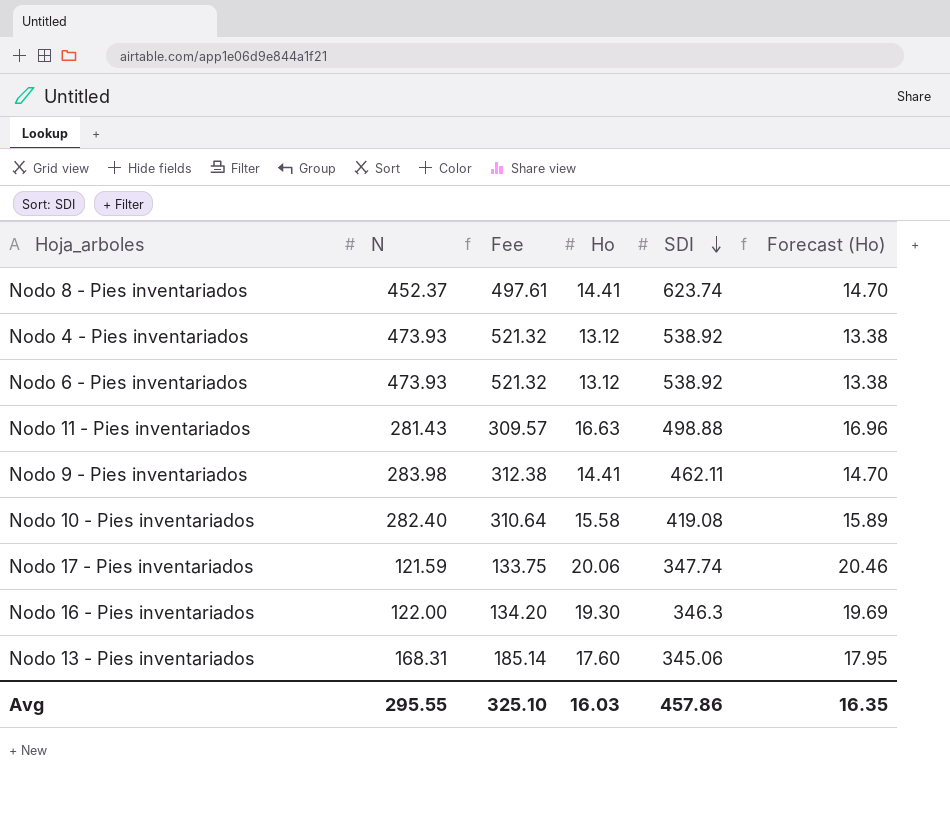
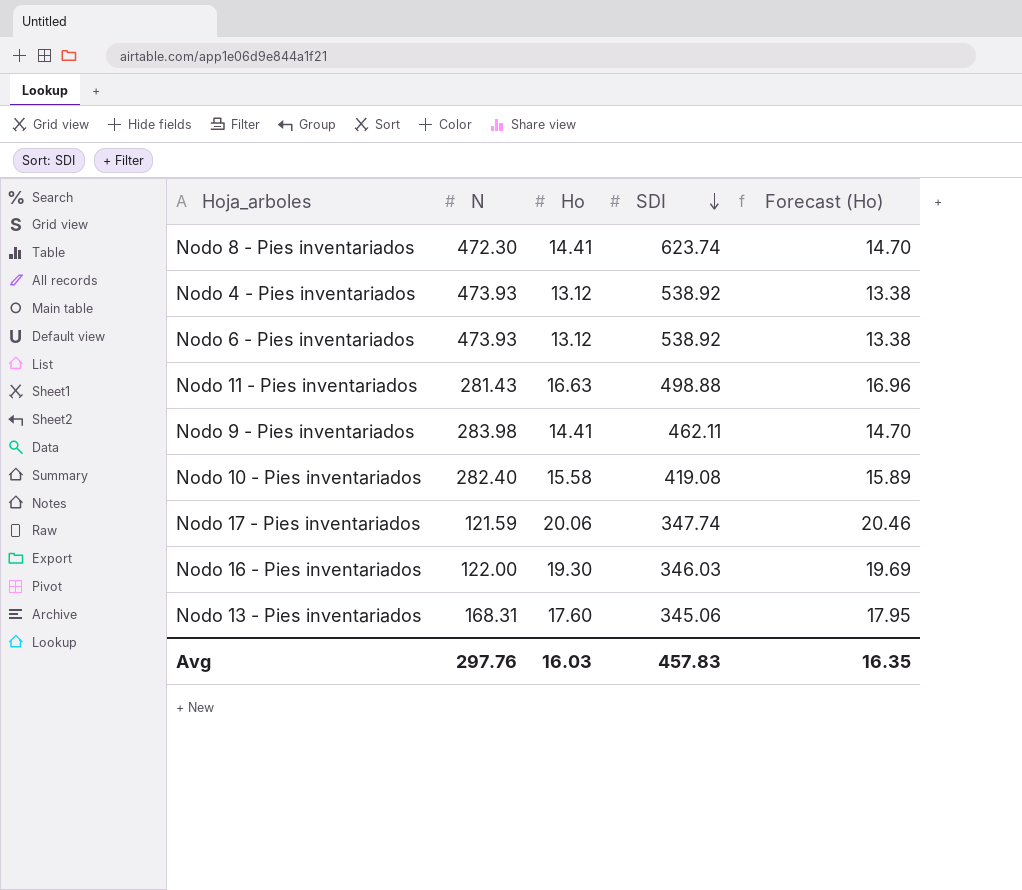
column Fee | formula: [N] * 1.1 -> none
Nodo 8 - Pies inventariados | N: 452.37 -> 472.30
Nodo 16 - Pies inventariados | SDI: 346.3 -> 346.03
Avg | N: 295.55 -> 297.76
Avg | SDI: 457.86 -> 457.83

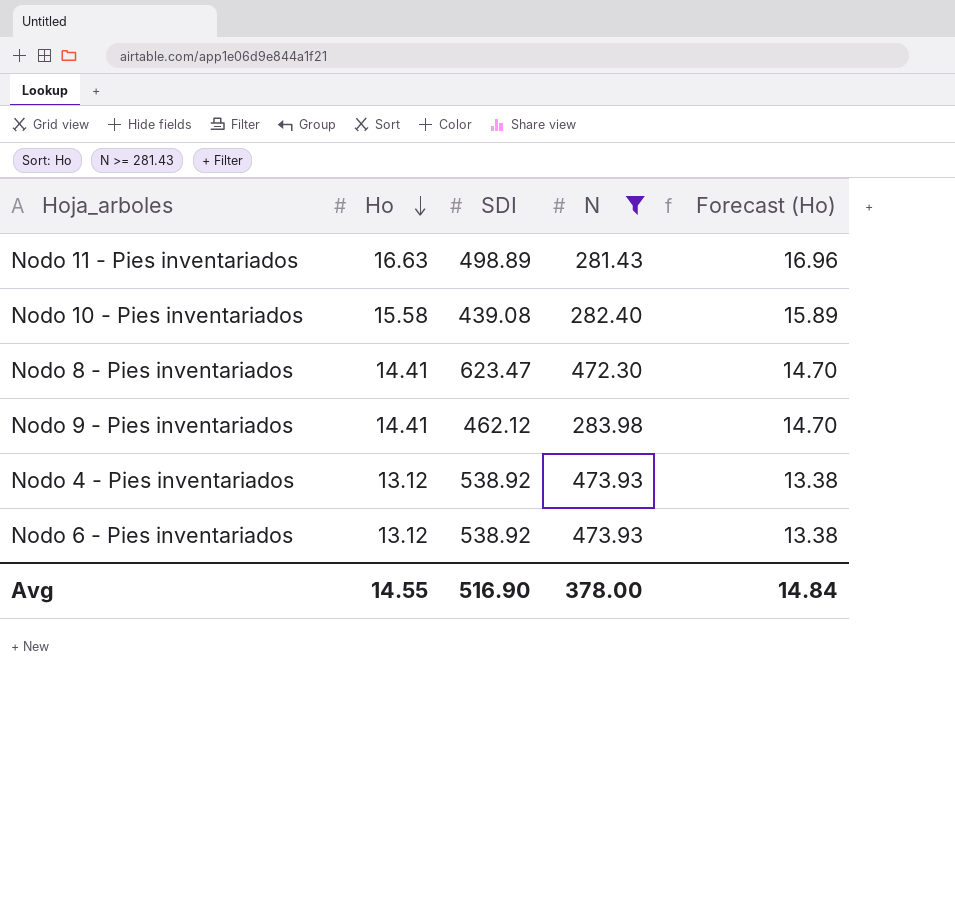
filter: none -> N >= 281.43
row order: SDI descending -> Ho descending
column N | position: 2 -> 4
Nodo 11 - Pies inventariados | SDI: 498.88 -> 498.89
Nodo 10 - Pies inventariados | SDI: 419.08 -> 439.08
Nodo 8 - Pies inventariados | SDI: 623.74 -> 623.47
Nodo 9 - Pies inventariados | SDI: 462.11 -> 462.12
Avg | Ho: 16.03 -> 14.55
Avg | SDI: 457.83 -> 516.90
Avg | N: 297.76 -> 378.00
Avg | Forecast (Ho): 16.35 -> 14.84

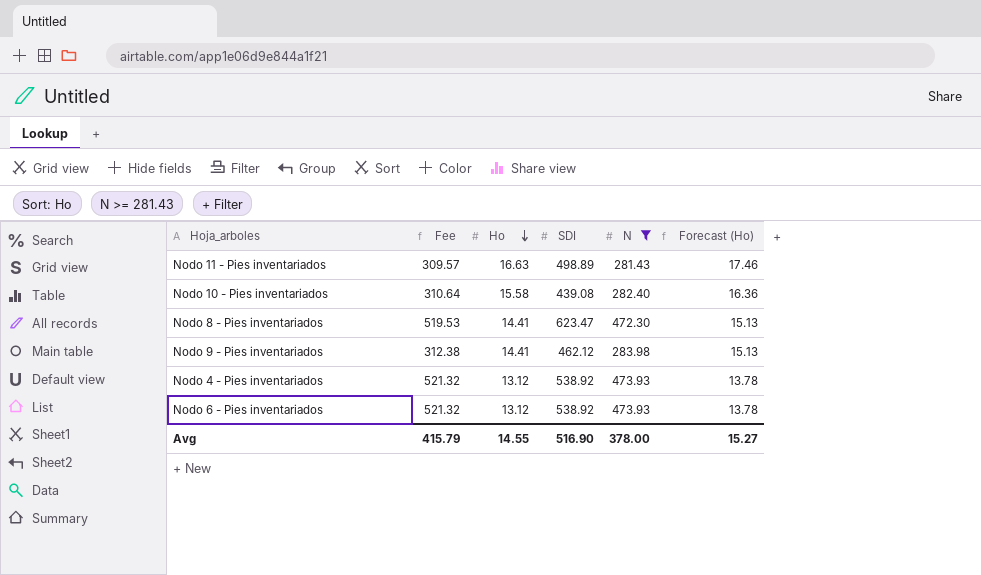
column Fee | formula: none -> [N] * 1.1
column Forecast (Ho) | formula: [Ho] * 1.02 -> [Ho] * 1.05
Avg | Forecast (Ho): 14.84 -> 15.27

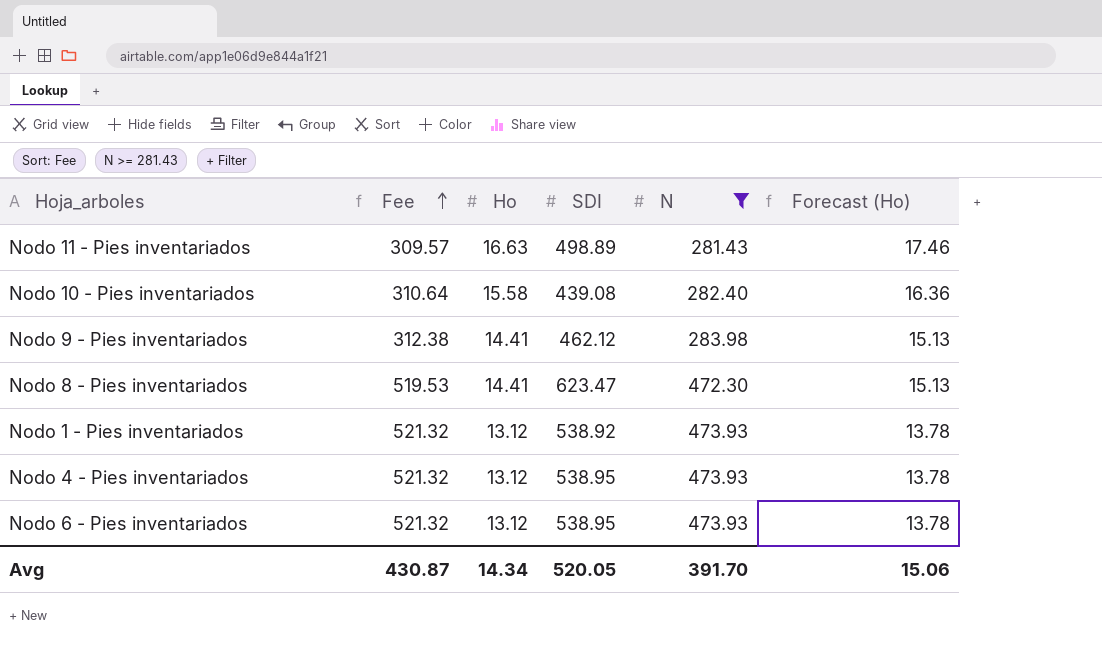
row order: Ho descending -> Fee ascending
row Nodo 1 - Pies inventariados: none -> 521.32 | 13.12 | 538.92 | 473.93 | 13.78
Nodo 4 - Pies inventariados | SDI: 538.92 -> 538.95
Nodo 6 - Pies inventariados | SDI: 538.92 -> 538.95
Avg | Fee: 415.79 -> 430.87
Avg | Ho: 14.55 -> 14.34
Avg | SDI: 516.90 -> 520.05
Avg | N: 378.00 -> 391.70
Avg | Forecast (Ho): 15.27 -> 15.06

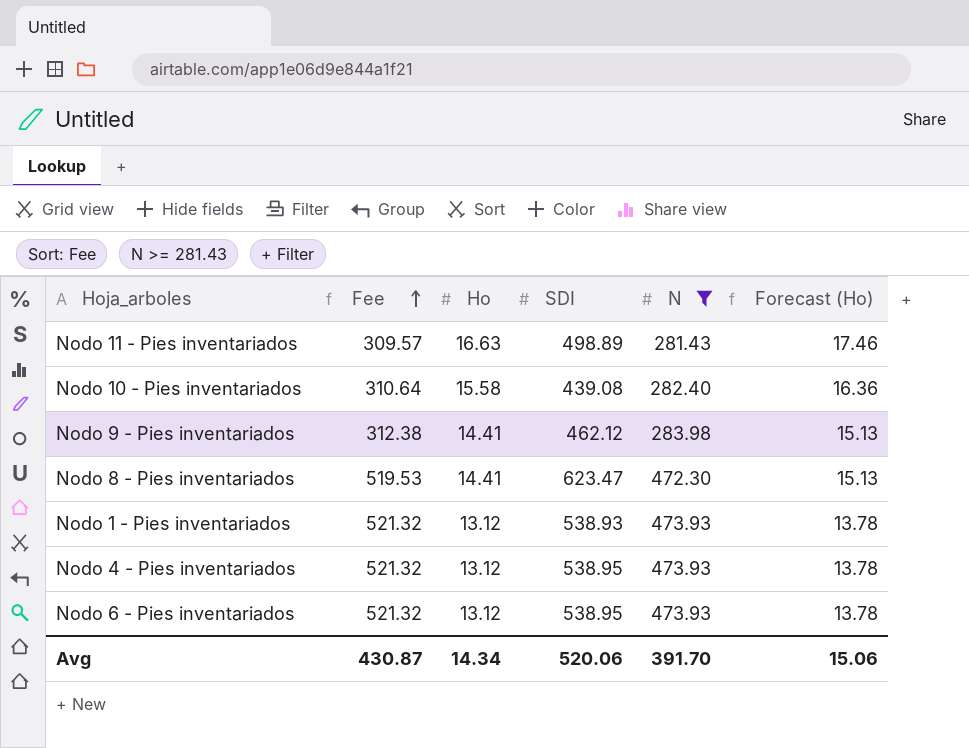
Nodo 1 - Pies inventariados | SDI: 538.92 -> 538.93
Avg | SDI: 520.05 -> 520.06

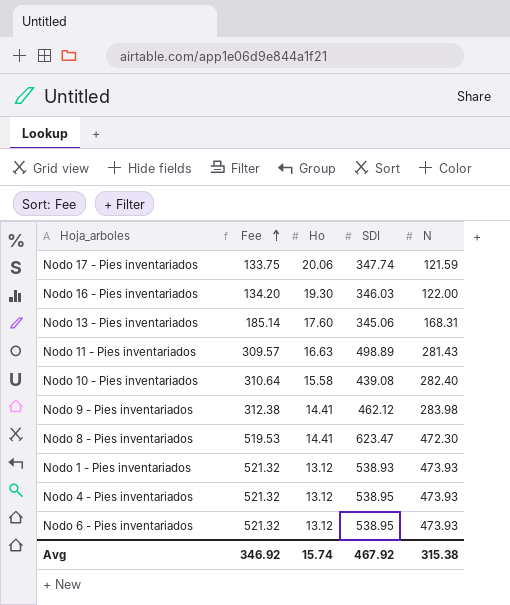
filter: N >= 281.43 -> none
column Forecast (Ho) | formula: [Ho] * 1.05 -> none
Avg | Fee: 430.87 -> 346.92
Avg | Ho: 14.34 -> 15.74
Avg | SDI: 520.06 -> 467.92
Avg | N: 391.70 -> 315.38

